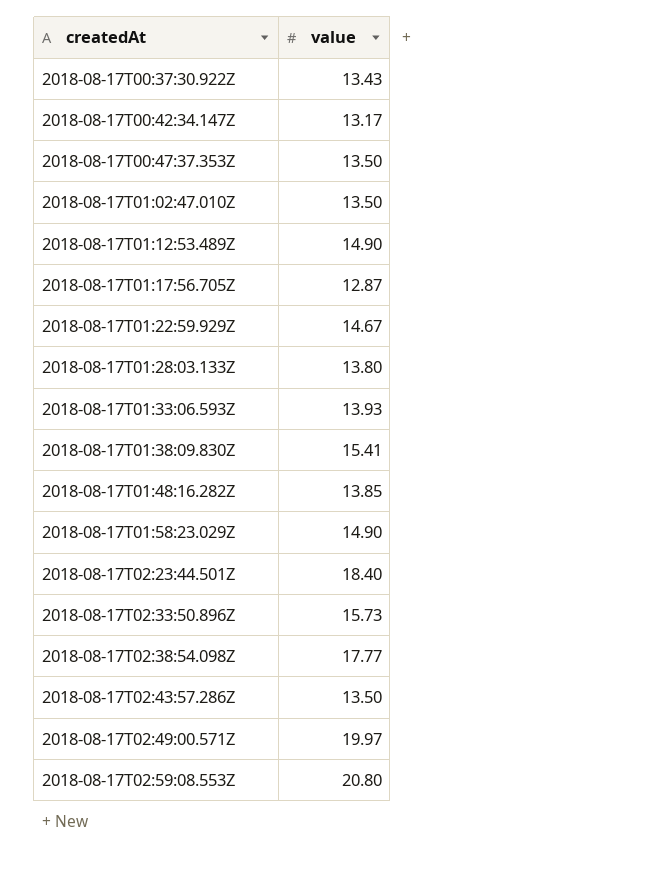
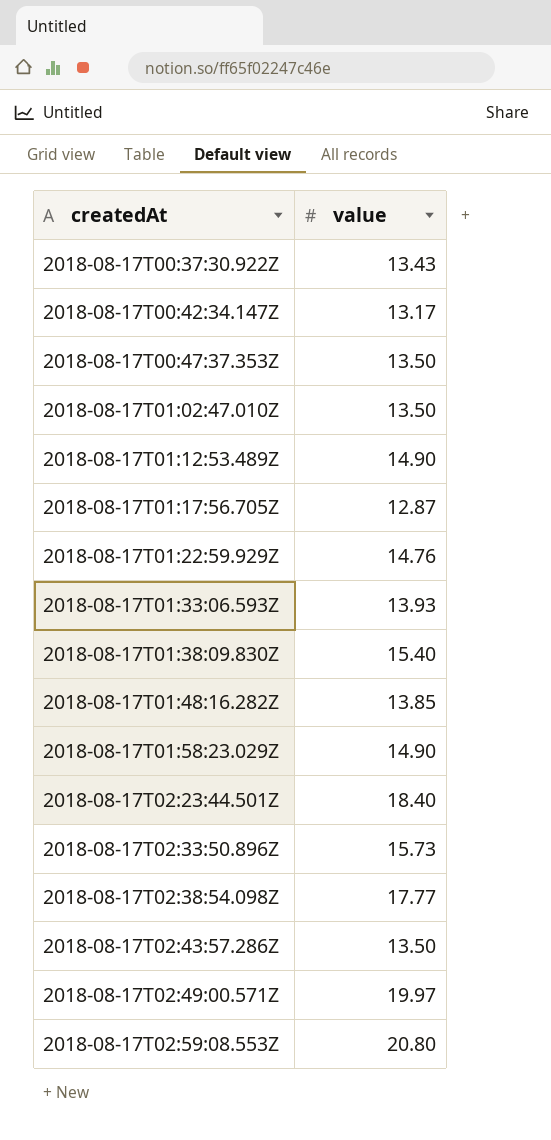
row 2018-08-17T01:28:03.133Z: 13.80 -> none
2018-08-17T01:22:59.929Z | value: 14.67 -> 14.76
2018-08-17T01:38:09.830Z | value: 15.41 -> 15.40

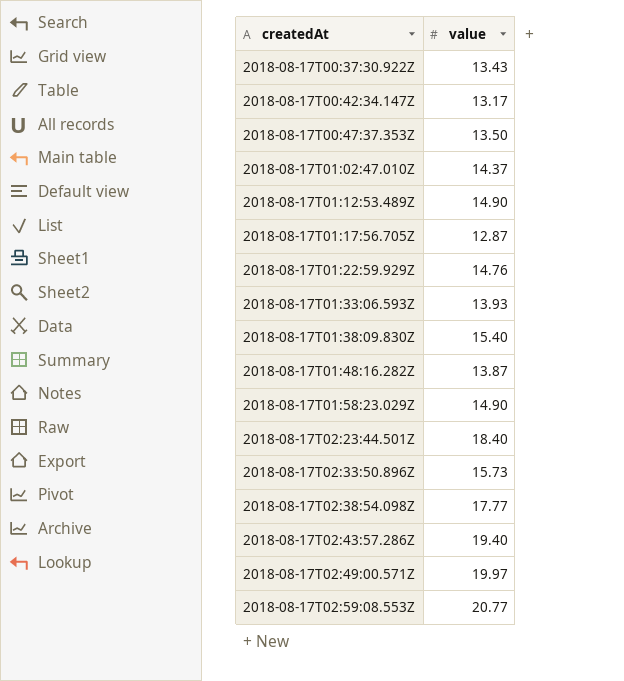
2018-08-17T01:02:47.010Z | value: 13.50 -> 14.37
2018-08-17T01:48:16.282Z | value: 13.85 -> 13.87
2018-08-17T02:43:57.286Z | value: 13.50 -> 19.40
2018-08-17T02:59:08.553Z | value: 20.80 -> 20.77

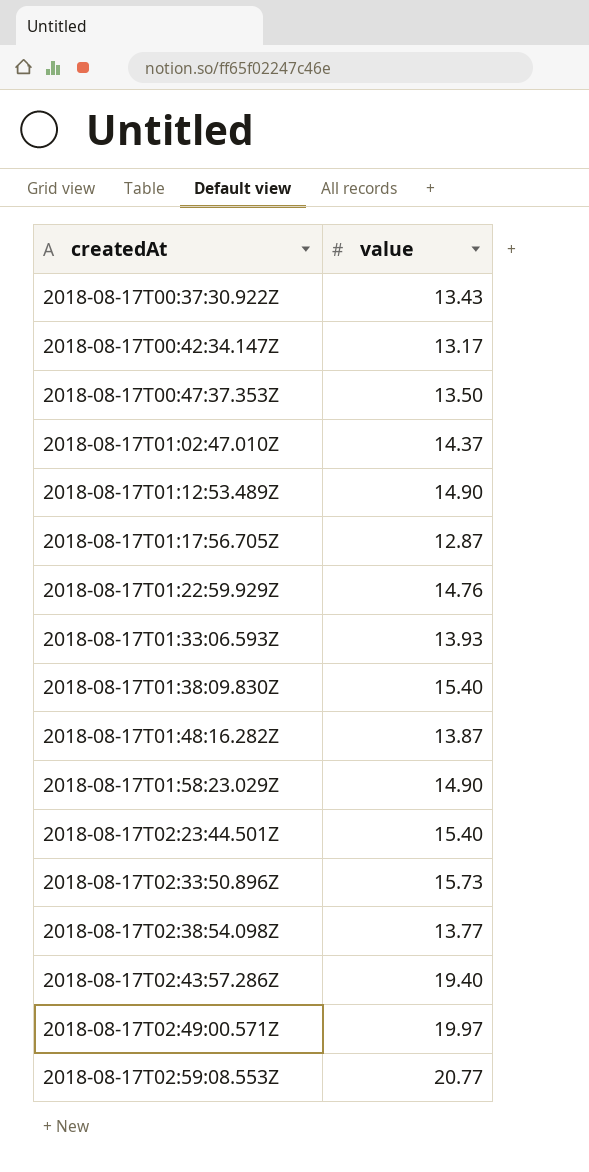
2018-08-17T02:23:44.501Z | value: 18.40 -> 15.40
2018-08-17T02:38:54.098Z | value: 17.77 -> 13.77

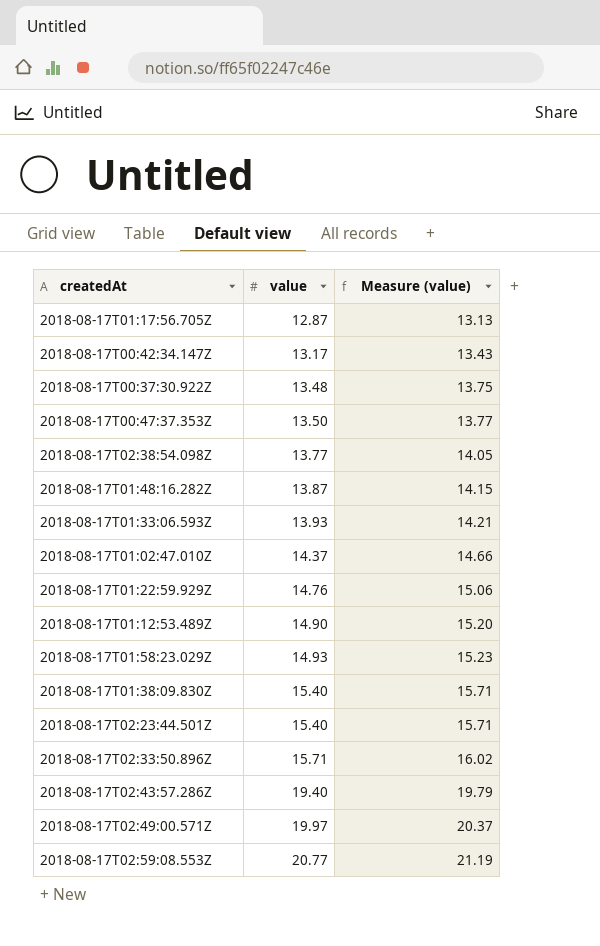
row order: createdAt ascending -> value ascending
column Measure (value) | formula: none -> [value] * 1.02
2018-08-17T00:37:30.922Z | value: 13.43 -> 13.48
2018-08-17T01:58:23.029Z | value: 14.90 -> 14.93
2018-08-17T02:33:50.896Z | value: 15.73 -> 15.71

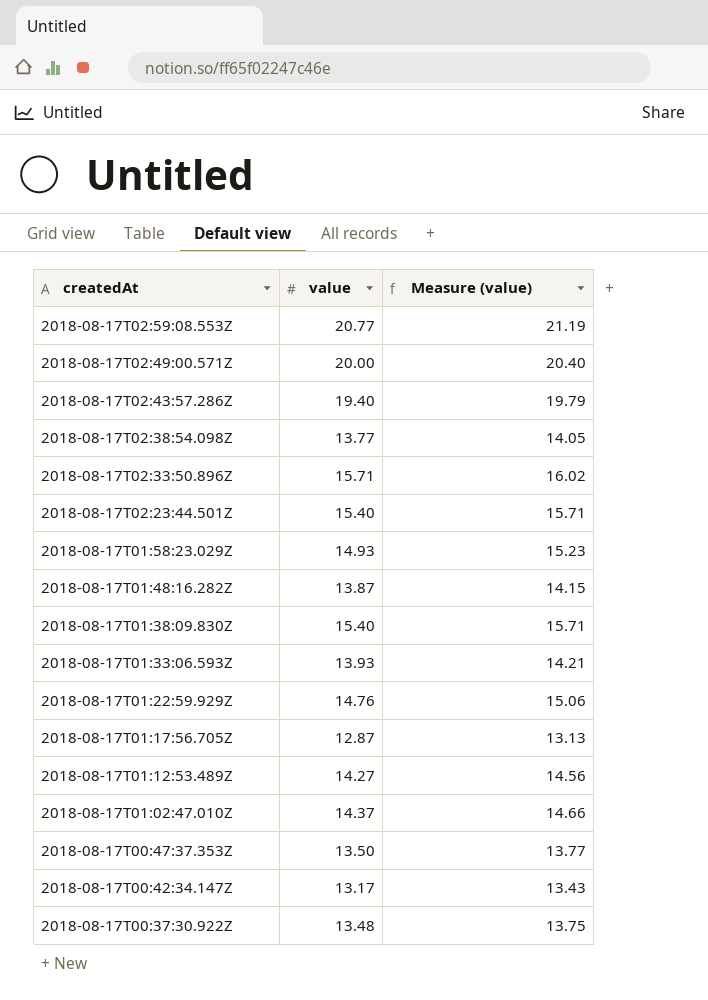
row order: value ascending -> createdAt descending
2018-08-17T02:49:00.571Z | value: 19.97 -> 20.00
2018-08-17T02:49:00.571Z | Measure (value): 20.37 -> 20.40
2018-08-17T01:12:53.489Z | value: 14.90 -> 14.27
2018-08-17T01:12:53.489Z | Measure (value): 15.20 -> 14.56

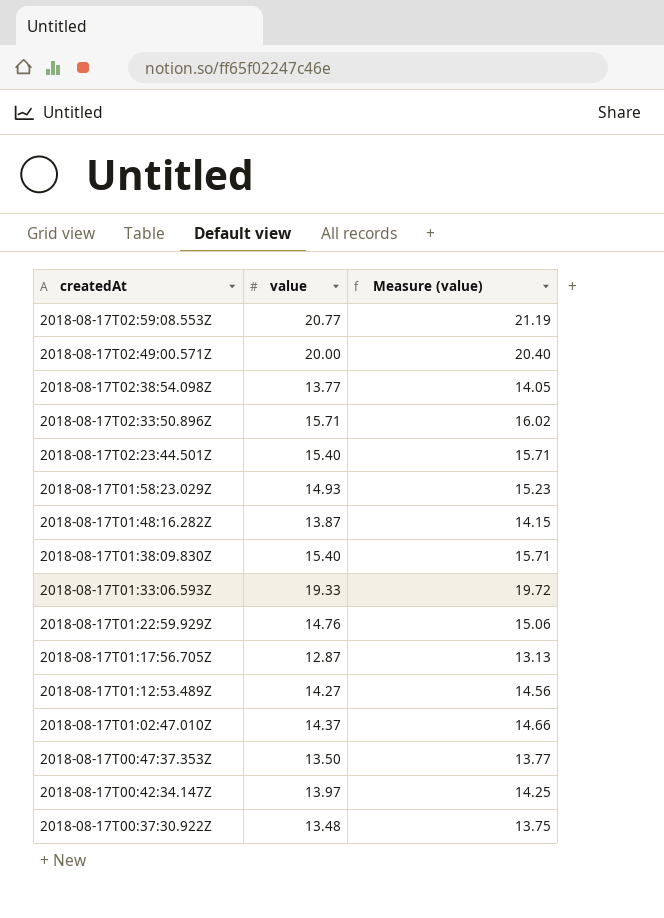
row 2018-08-17T02:43:57.286Z: 19.40 | 19.79 -> none
2018-08-17T01:33:06.593Z | value: 13.93 -> 19.33
2018-08-17T01:33:06.593Z | Measure (value): 14.21 -> 19.72
2018-08-17T00:42:34.147Z | value: 13.17 -> 13.97
2018-08-17T00:42:34.147Z | Measure (value): 13.43 -> 14.25

